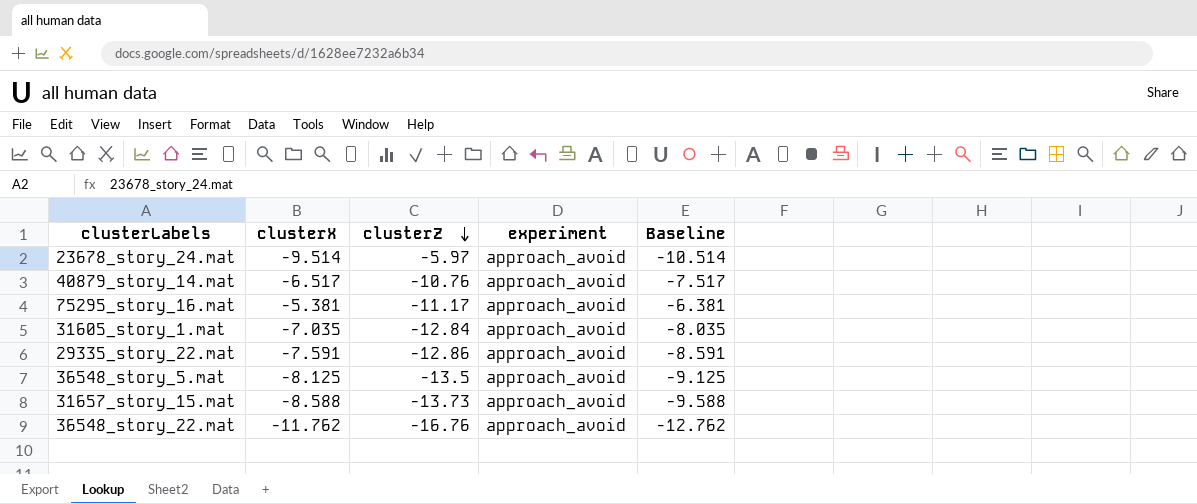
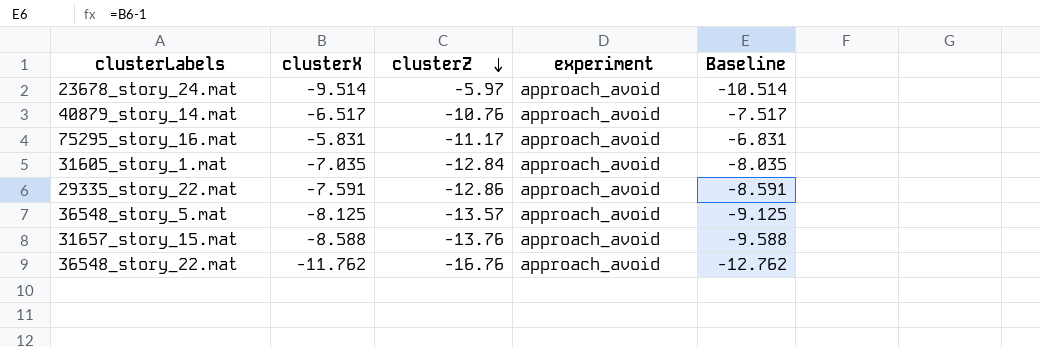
75295_story_16.mat | clusterX: -5.381 -> -5.831
75295_story_16.mat | Baseline: -6.381 -> -6.831
36548_story_5.mat | clusterZ: -13.5 -> -13.57
31657_story_15.mat | clusterZ: -13.73 -> -13.76

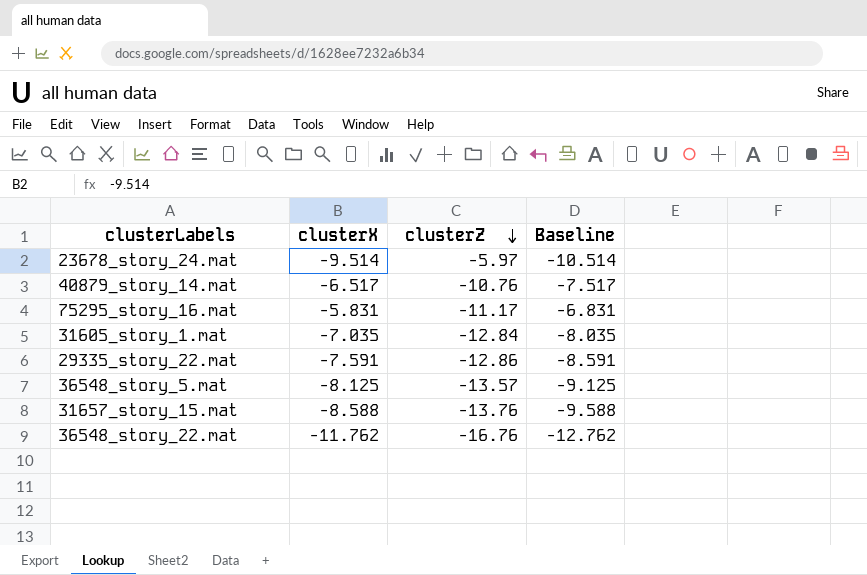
column experiment | position: 4 -> none

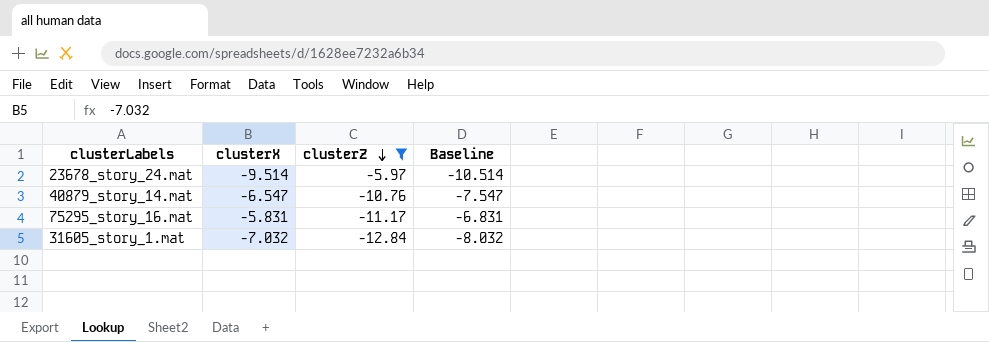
filter: none -> clusterZ >= -12.84
40879_story_14.mat | clusterX: -6.517 -> -6.547
40879_story_14.mat | Baseline: -7.517 -> -7.547
31605_story_1.mat | clusterX: -7.035 -> -7.032
31605_story_1.mat | Baseline: -8.035 -> -8.032

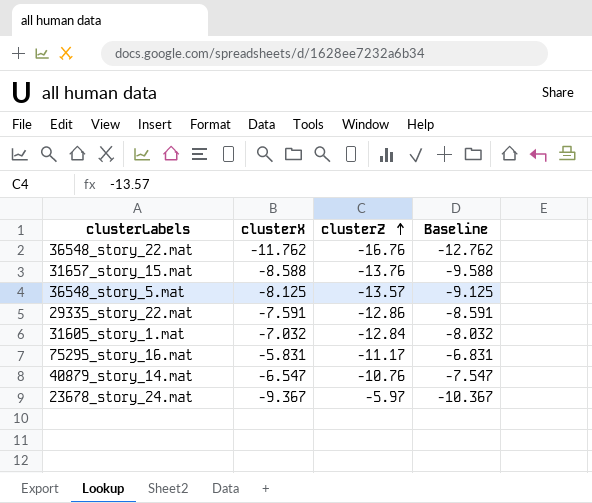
filter: clusterZ >= -12.84 -> none
row order: clusterZ descending -> clusterZ ascending
23678_story_24.mat | clusterX: -9.514 -> -9.367
23678_story_24.mat | Baseline: -10.514 -> -10.367

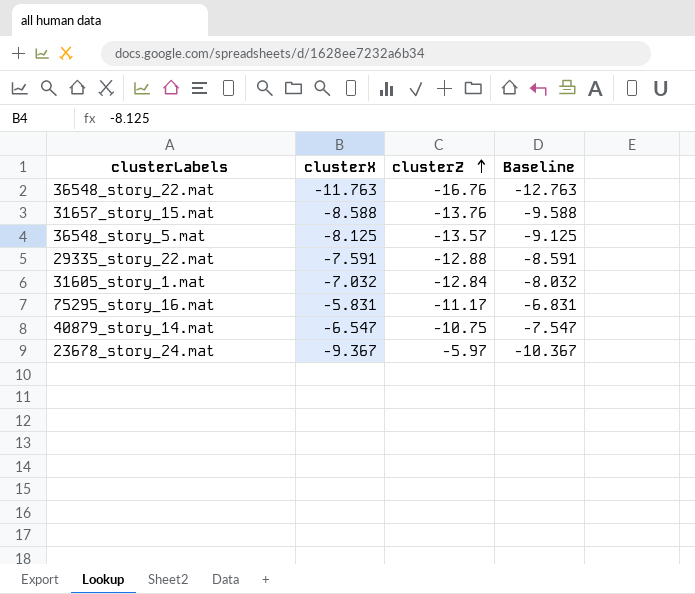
36548_story_22.mat | clusterX: -11.762 -> -11.763
36548_story_22.mat | Baseline: -12.762 -> -12.763
29335_story_22.mat | clusterZ: -12.86 -> -12.88
40879_story_14.mat | clusterZ: -10.76 -> -10.75

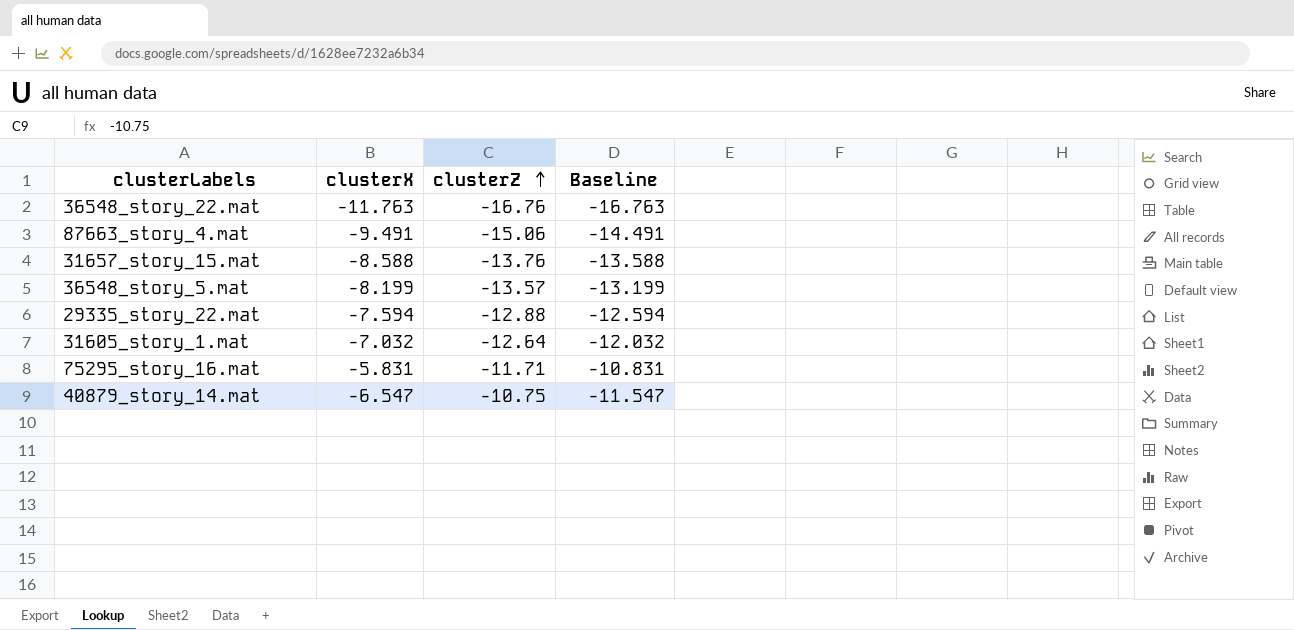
column Baseline | formula: [clusterX] - 1 -> [clusterX] - 5
row 23678_story_24.mat: -9.367 | -5.97 | -10.367 -> none
row 87663_story_4.mat: none -> -9.491 | -15.06 | -14.491
36548_story_5.mat | clusterX: -8.125 -> -8.199
29335_story_22.mat | clusterX: -7.591 -> -7.594
31605_story_1.mat | clusterZ: -12.84 -> -12.64
75295_story_16.mat | clusterZ: -11.17 -> -11.71

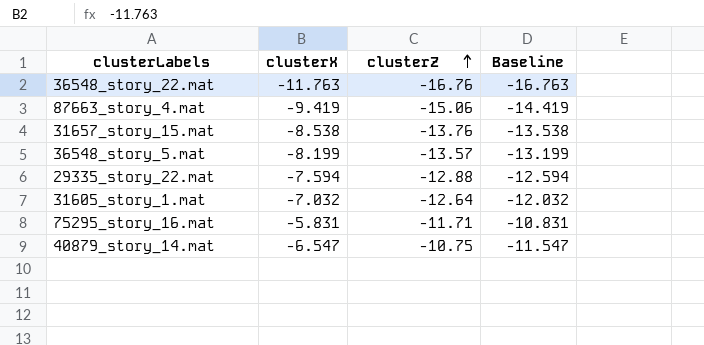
87663_story_4.mat | clusterX: -9.491 -> -9.419
87663_story_4.mat | Baseline: -14.491 -> -14.419
31657_story_15.mat | clusterX: -8.588 -> -8.538
31657_story_15.mat | Baseline: -13.588 -> -13.538

